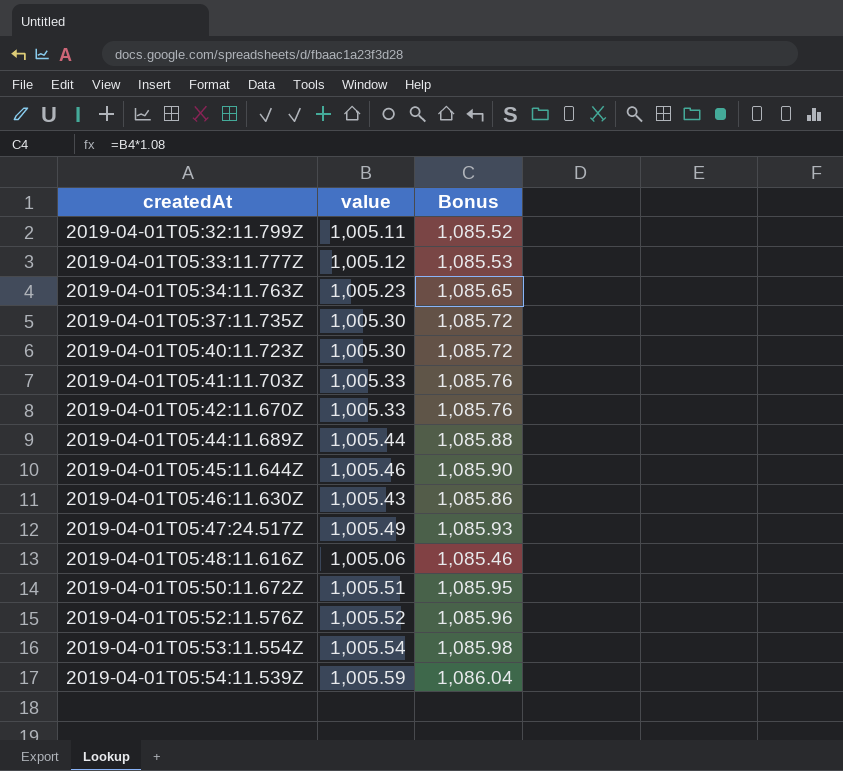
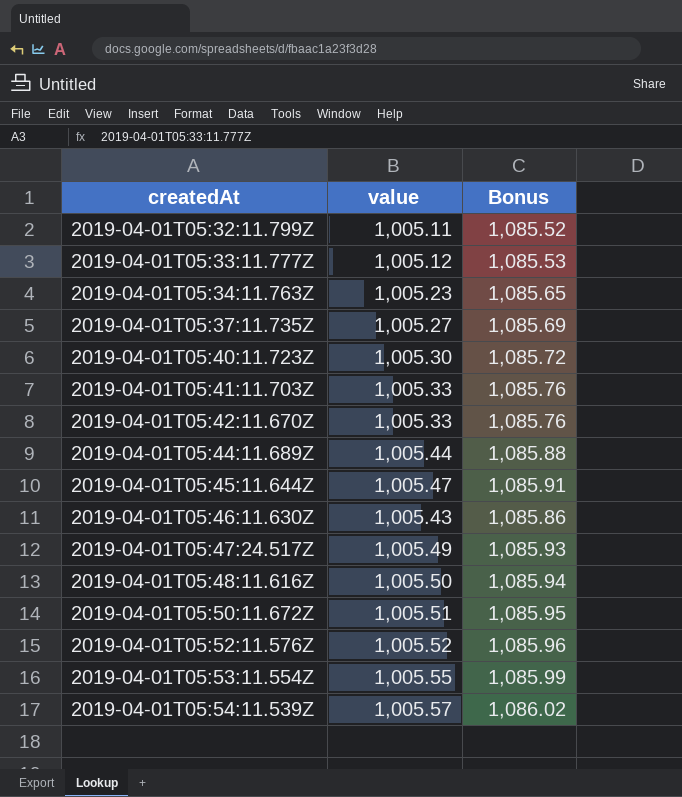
2019-04-01T05:37:11.735Z | value: 1,005.30 -> 1,005.27
2019-04-01T05:37:11.735Z | Bonus: 1,085.72 -> 1,085.69
2019-04-01T05:45:11.644Z | value: 1,005.46 -> 1,005.47
2019-04-01T05:45:11.644Z | Bonus: 1,085.90 -> 1,085.91
2019-04-01T05:48:11.616Z | value: 1,005.06 -> 1,005.50
2019-04-01T05:48:11.616Z | Bonus: 1,085.46 -> 1,085.94
2019-04-01T05:53:11.554Z | value: 1,005.54 -> 1,005.55
2019-04-01T05:53:11.554Z | Bonus: 1,085.98 -> 1,085.99
2019-04-01T05:54:11.539Z | value: 1,005.59 -> 1,005.57
2019-04-01T05:54:11.539Z | Bonus: 1,086.04 -> 1,086.02

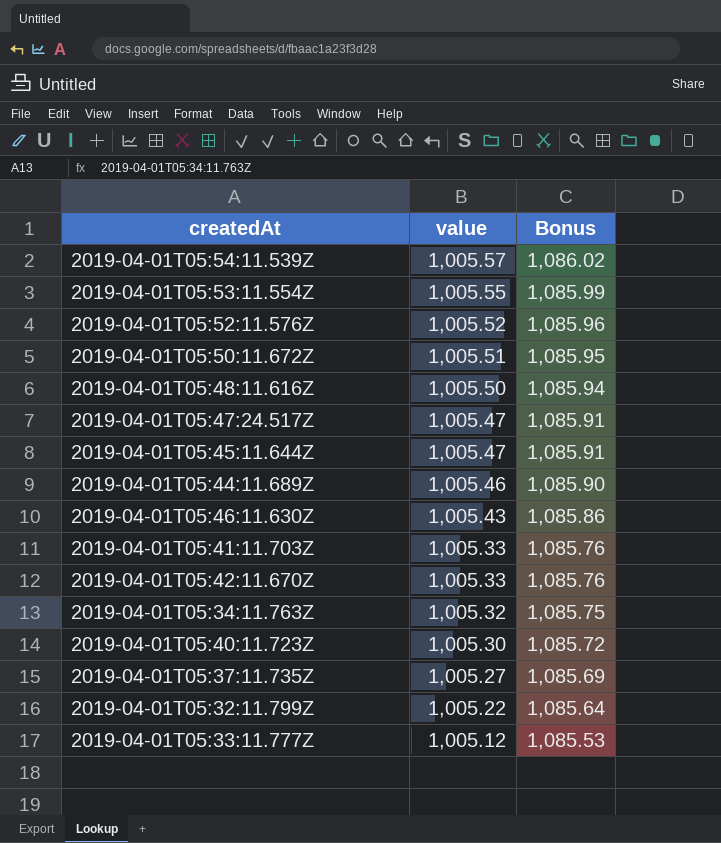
row order: createdAt ascending -> value descending
2019-04-01T05:47:24.517Z | value: 1,005.49 -> 1,005.47
2019-04-01T05:47:24.517Z | Bonus: 1,085.93 -> 1,085.91
2019-04-01T05:44:11.689Z | value: 1,005.44 -> 1,005.46
2019-04-01T05:44:11.689Z | Bonus: 1,085.88 -> 1,085.90
2019-04-01T05:34:11.763Z | value: 1,005.23 -> 1,005.32
2019-04-01T05:34:11.763Z | Bonus: 1,085.65 -> 1,085.75
2019-04-01T05:32:11.799Z | value: 1,005.11 -> 1,005.22
2019-04-01T05:32:11.799Z | Bonus: 1,085.52 -> 1,085.64

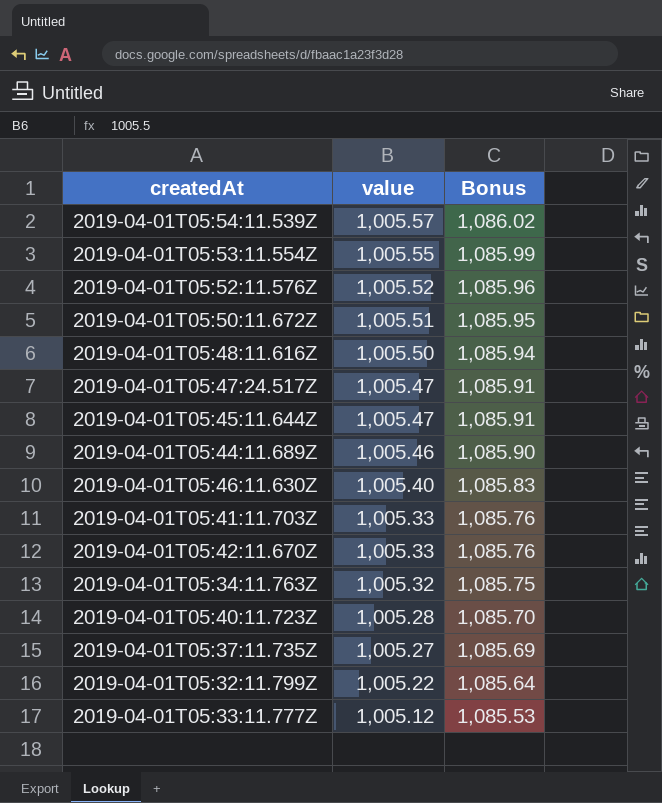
2019-04-01T05:46:11.630Z | value: 1,005.43 -> 1,005.40
2019-04-01T05:46:11.630Z | Bonus: 1,085.86 -> 1,085.83
2019-04-01T05:40:11.723Z | value: 1,005.30 -> 1,005.28
2019-04-01T05:40:11.723Z | Bonus: 1,085.72 -> 1,085.70

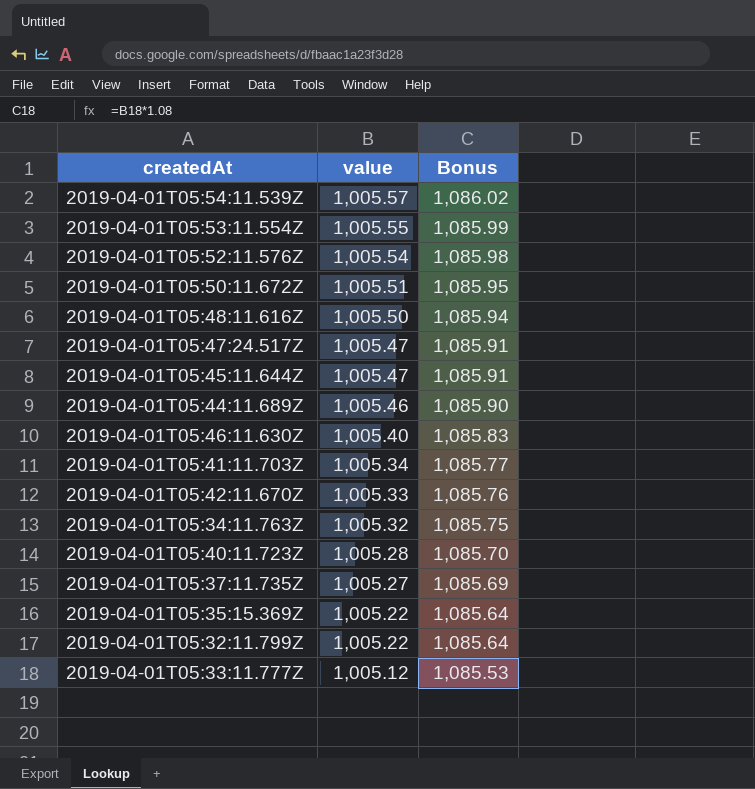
2019-04-01T05:52:11.576Z | value: 1,005.52 -> 1,005.54
2019-04-01T05:52:11.576Z | Bonus: 1,085.96 -> 1,085.98
2019-04-01T05:41:11.703Z | value: 1,005.33 -> 1,005.34
2019-04-01T05:41:11.703Z | Bonus: 1,085.76 -> 1,085.77
row 2019-04-01T05:35:15.369Z: none -> 1,005.22 | 1,085.64

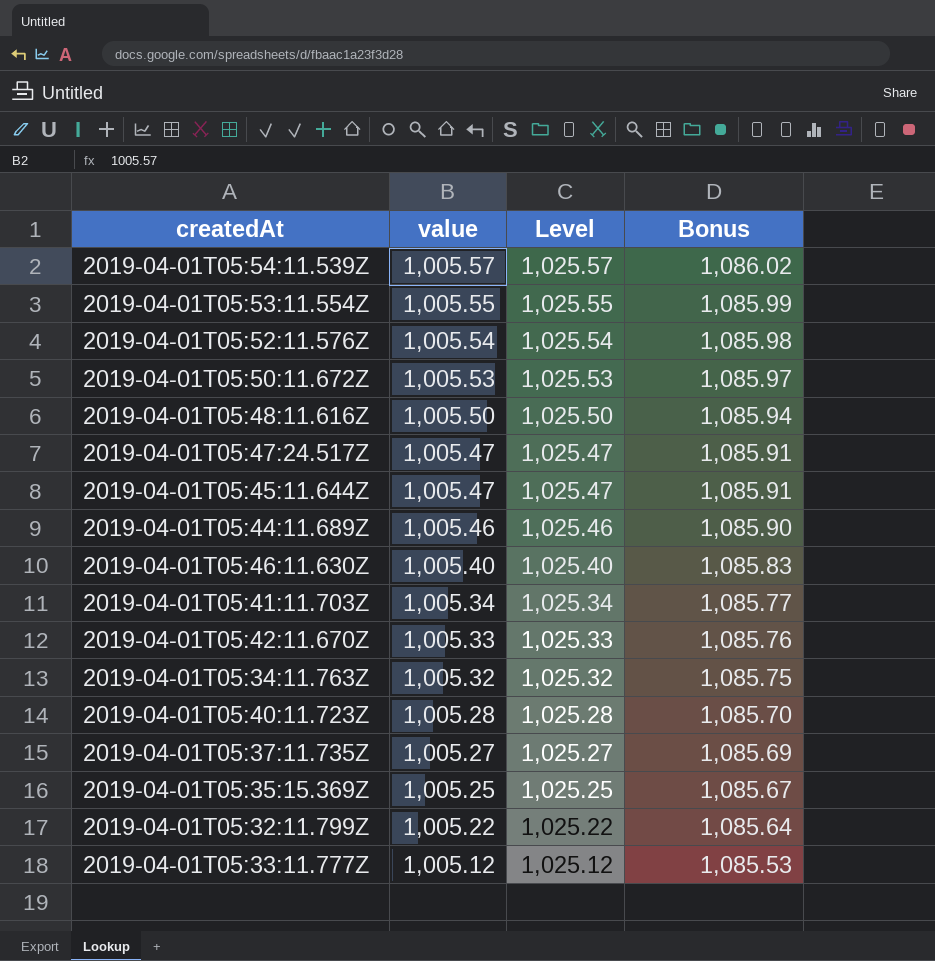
column Level | formula: none -> [value] + 20
2019-04-01T05:50:11.672Z | value: 1,005.51 -> 1,005.53
2019-04-01T05:50:11.672Z | Bonus: 1,085.95 -> 1,085.97
2019-04-01T05:35:15.369Z | value: 1,005.22 -> 1,005.25
2019-04-01T05:35:15.369Z | Bonus: 1,085.64 -> 1,085.67

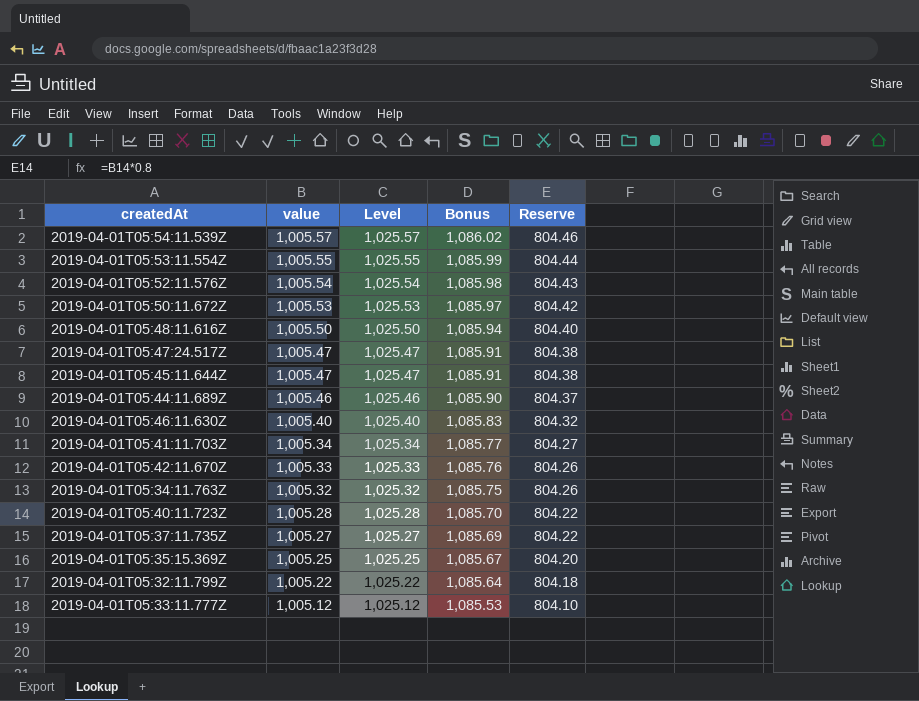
column Reserve | formula: none -> [value] * 0.8

